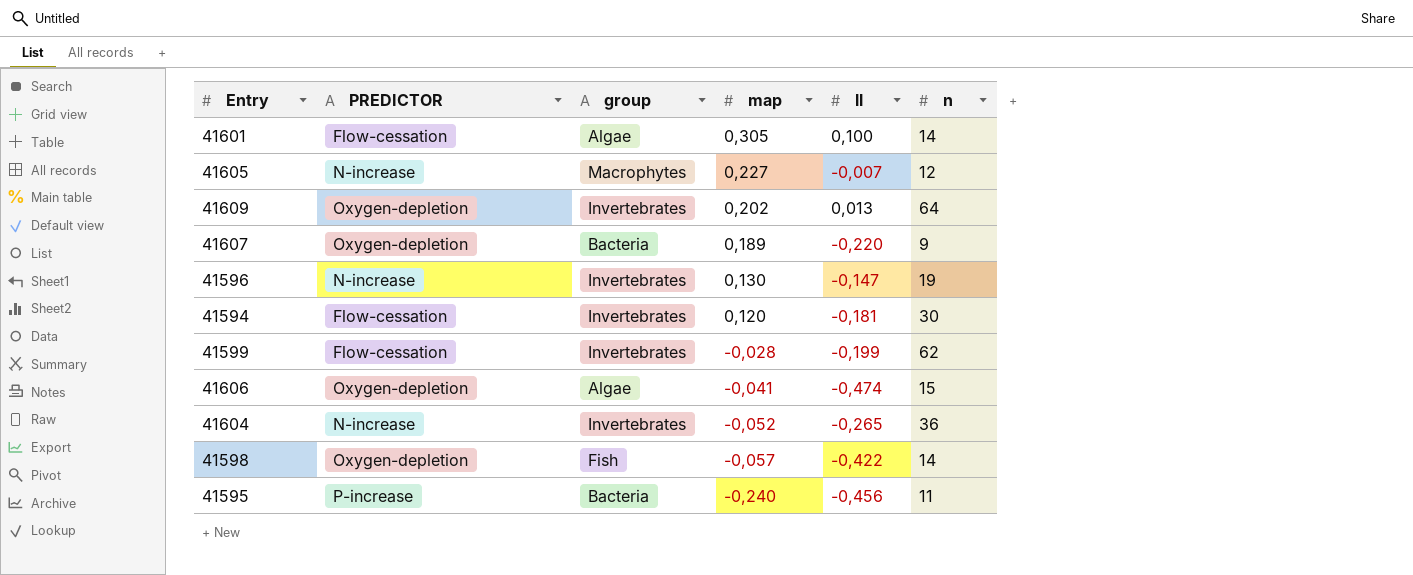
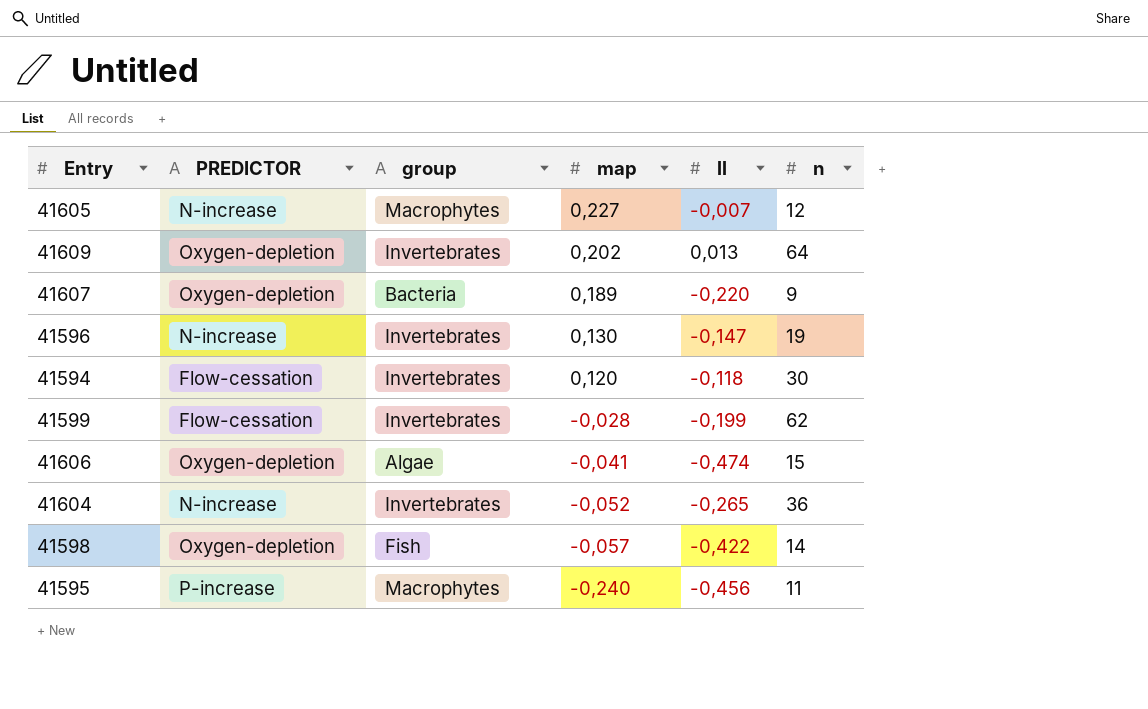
row 41601: Flow-cessation | Algae | 0,305 | 0,100 | 14 -> none
41594 | ll: -0,181 -> -0,118
41595 | group: Bacteria -> Macrophytes

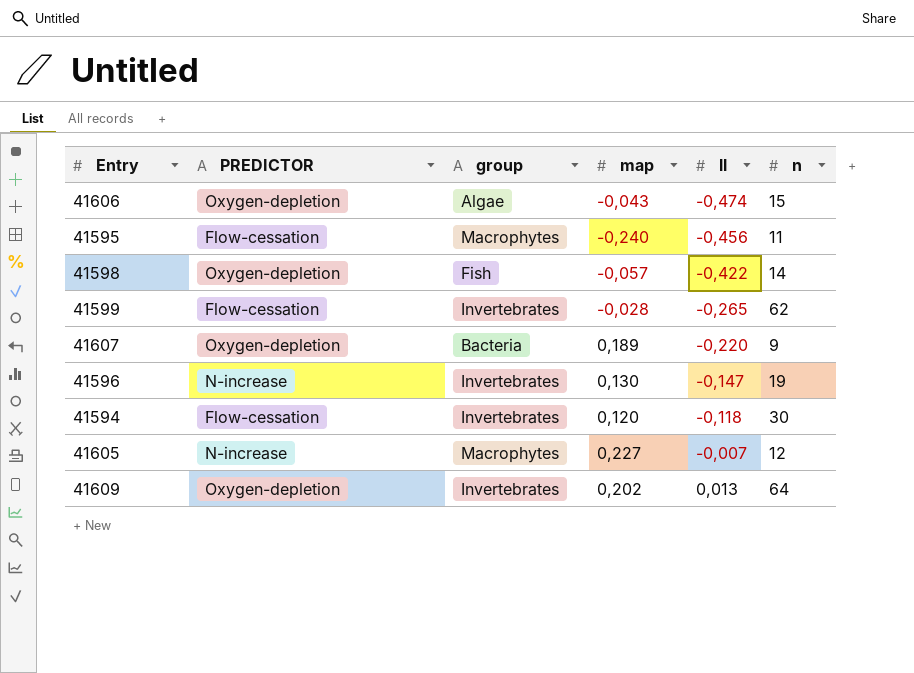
row order: map descending -> ll ascending
row 41604: N-increase | Invertebrates | -0,052 | -0,265 | 36 -> none
41606 | map: -0,041 -> -0,043
41595 | PREDICTOR: P-increase -> Flow-cessation
41599 | ll: -0,199 -> -0,265

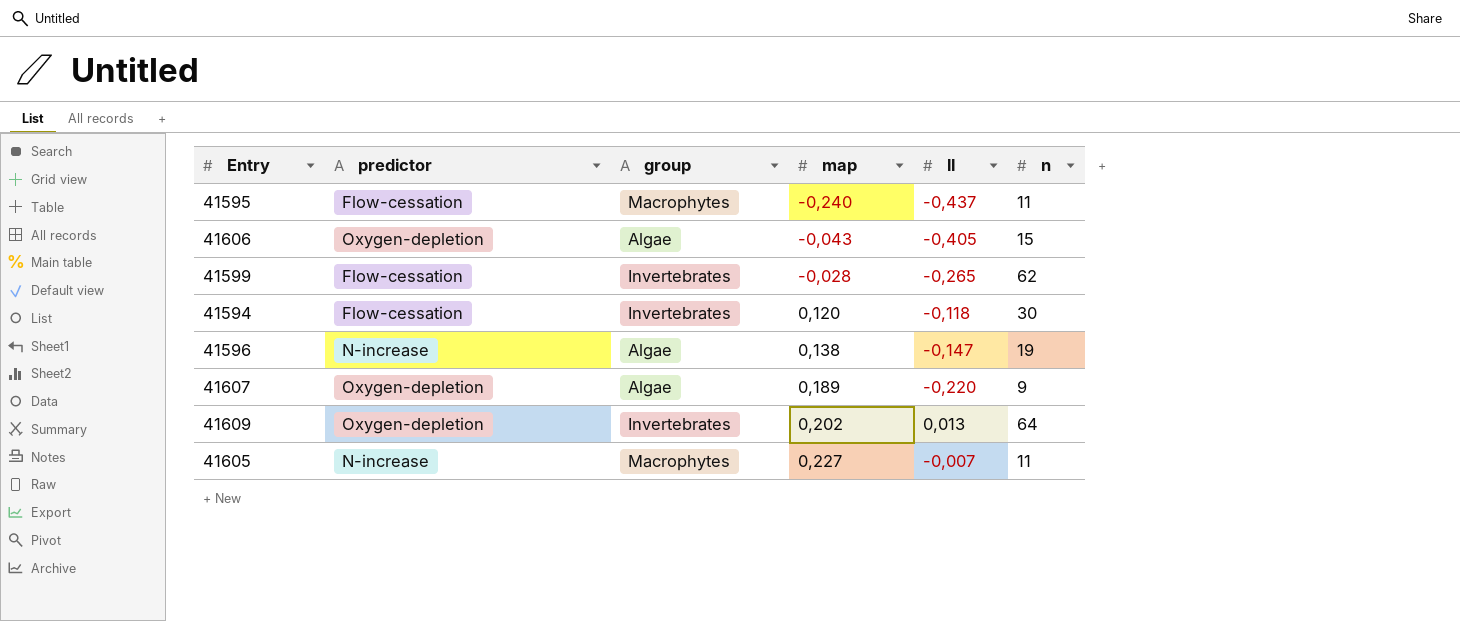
row order: ll ascending -> map ascending
column name: PREDICTOR -> predictor
row 41598: Oxygen-depletion | Fish | -0,057 | -0,422 | 14 -> none
41595 | ll: -0,456 -> -0,437
41606 | ll: -0,474 -> -0,405
41596 | group: Invertebrates -> Algae
41596 | map: 0,130 -> 0,138
41607 | group: Bacteria -> Algae
41605 | n: 12 -> 11

